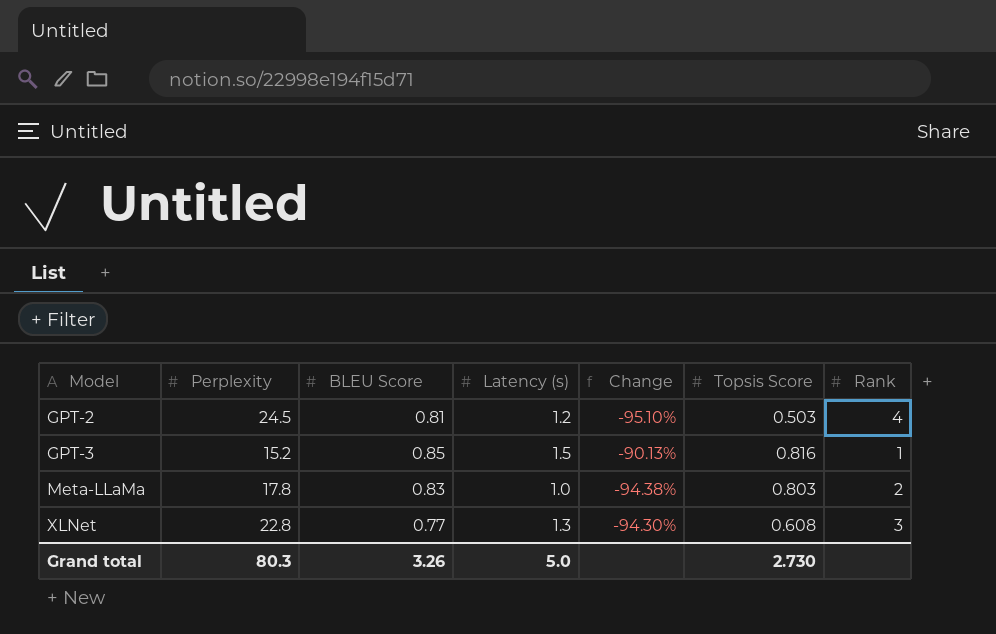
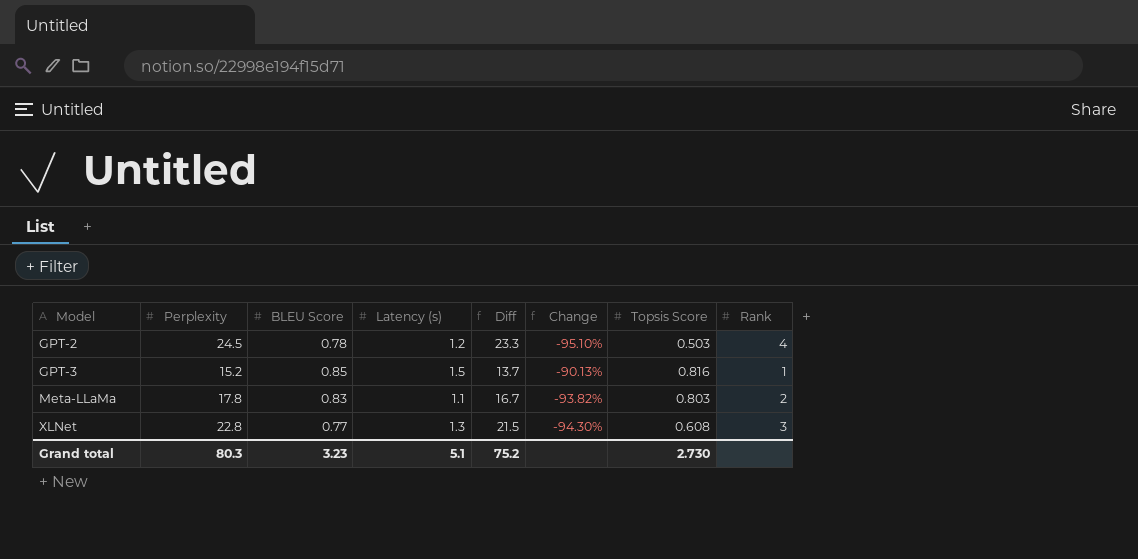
column Diff | formula: none -> [Perplexity] - [Latency (s)]
GPT-2 | BLEU Score: 0.81 -> 0.78
Meta-LLaMa | Latency (s): 1.0 -> 1.1
Meta-LLaMa | Change: -94.38% -> -93.82%
Grand total | BLEU Score: 3.26 -> 3.23
Grand total | Latency (s): 5.0 -> 5.1

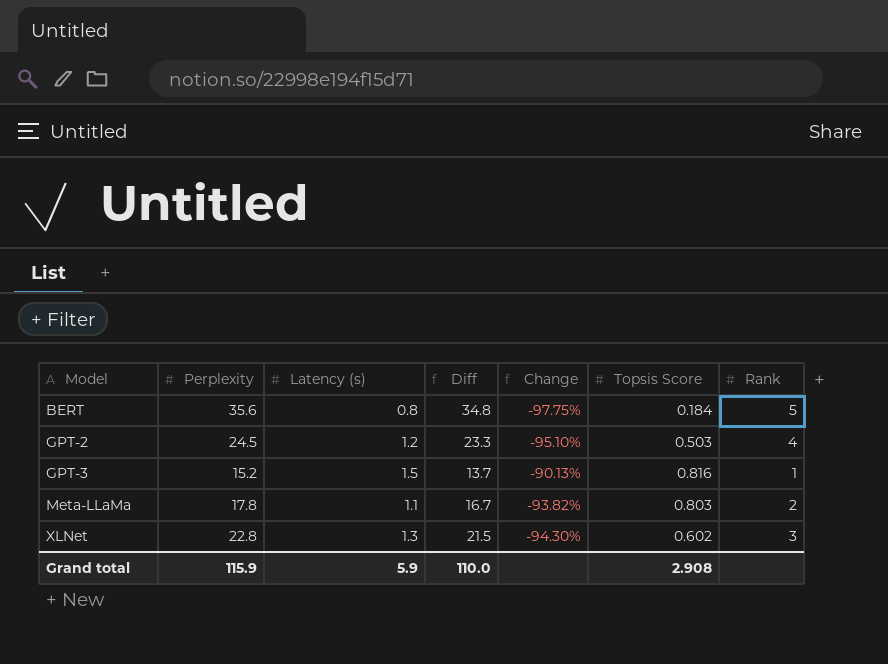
column BLEU Score | position: 3 -> none
row BERT: none -> 35.6 | 0.8 | 34.8 | -97.75% | 0.184 | 5
XLNet | Topsis Score: 0.608 -> 0.602
Grand total | Perplexity: 80.3 -> 115.9
Grand total | Latency (s): 5.1 -> 5.9
Grand total | Diff: 75.2 -> 110.0
Grand total | Topsis Score: 2.730 -> 2.908

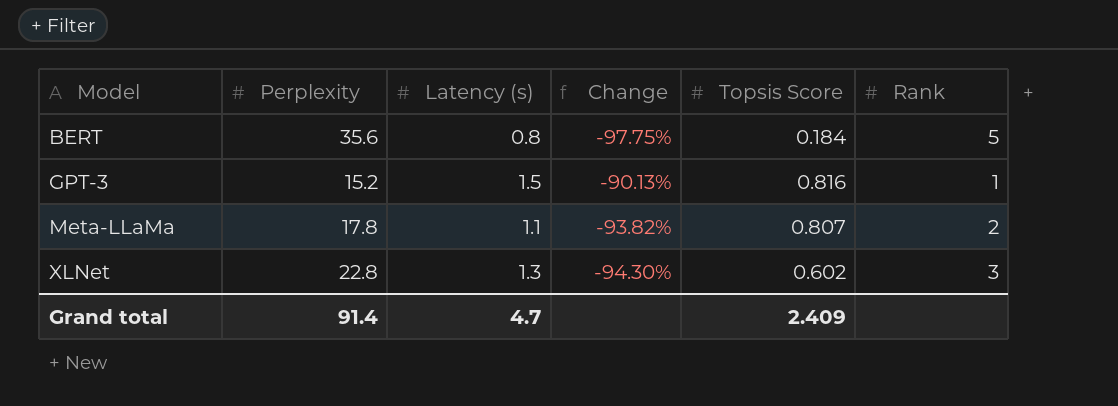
column Diff | formula: [Perplexity] - [Latency (s)] -> none
row GPT-2: 24.5 | 1.2 | 23.3 | -95.10% | 0.503 | 4 -> none
Meta-LLaMa | Topsis Score: 0.803 -> 0.807
Grand total | Perplexity: 115.9 -> 91.4
Grand total | Latency (s): 5.9 -> 4.7
Grand total | Topsis Score: 2.908 -> 2.409

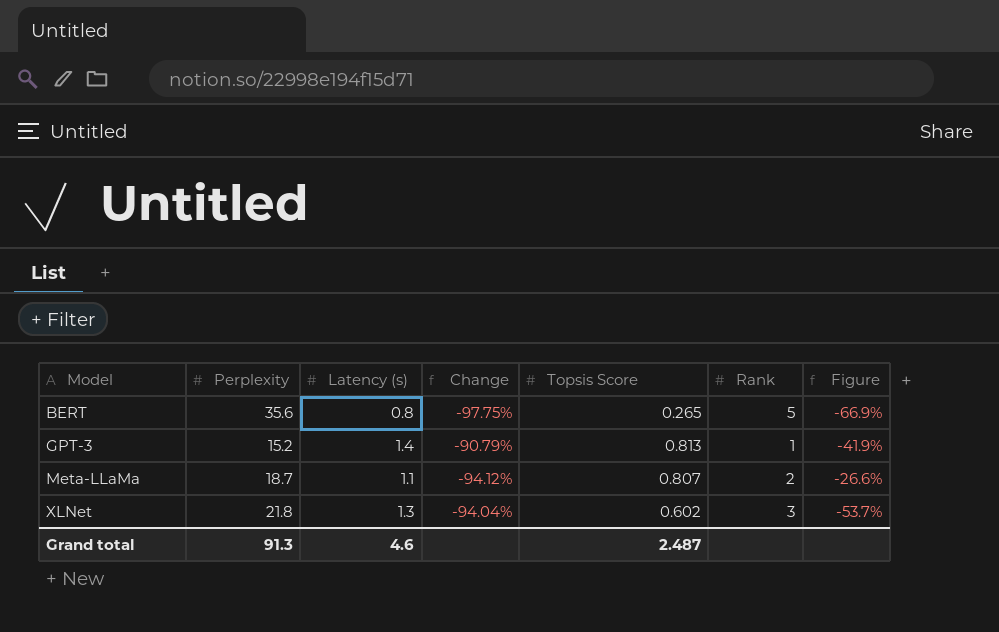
column Figure | formula: none -> ([Topsis Score] - [Latency (s)]) / [Latency (s)]
BERT | Topsis Score: 0.184 -> 0.265
GPT-3 | Latency (s): 1.5 -> 1.4
GPT-3 | Change: -90.13% -> -90.79%
GPT-3 | Topsis Score: 0.816 -> 0.813
Meta-LLaMa | Perplexity: 17.8 -> 18.7
Meta-LLaMa | Change: -93.82% -> -94.12%
XLNet | Perplexity: 22.8 -> 21.8
XLNet | Change: -94.30% -> -94.04%
Grand total | Perplexity: 91.4 -> 91.3
Grand total | Latency (s): 4.7 -> 4.6
Grand total | Topsis Score: 2.409 -> 2.487

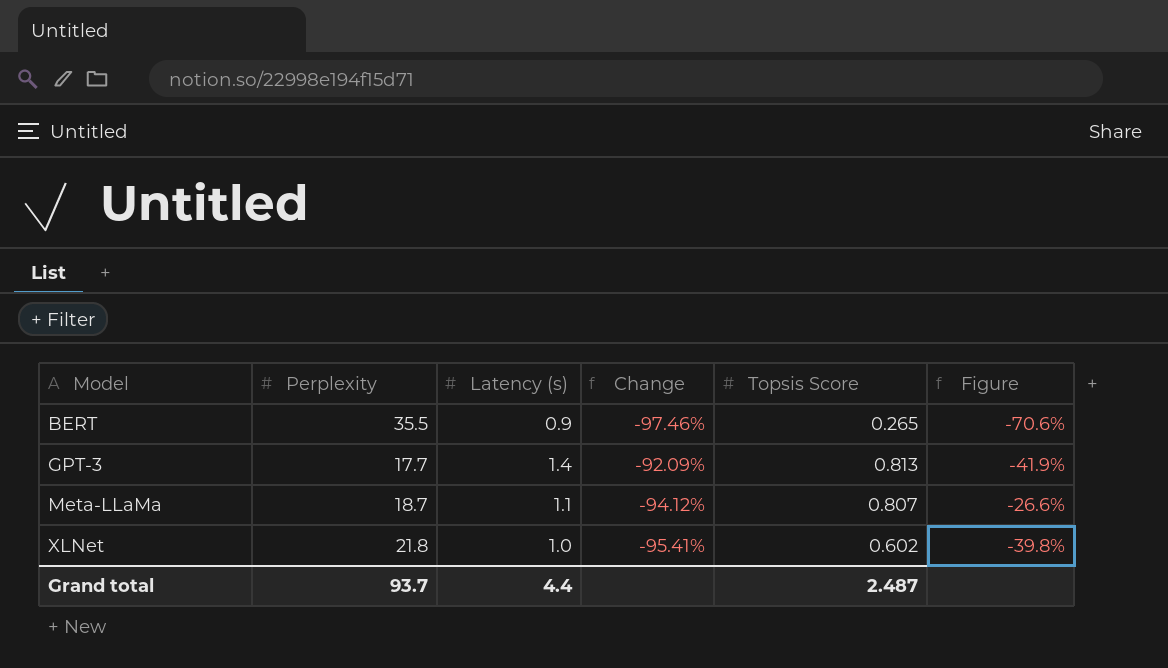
column Rank | position: 6 -> none
BERT | Perplexity: 35.6 -> 35.5
BERT | Latency (s): 0.8 -> 0.9
BERT | Change: -97.75% -> -97.46%
BERT | Figure: -66.9% -> -70.6%
GPT-3 | Perplexity: 15.2 -> 17.7
GPT-3 | Change: -90.79% -> -92.09%
XLNet | Latency (s): 1.3 -> 1.0
XLNet | Change: -94.04% -> -95.41%
XLNet | Figure: -53.7% -> -39.8%
Grand total | Perplexity: 91.3 -> 93.7
Grand total | Latency (s): 4.6 -> 4.4

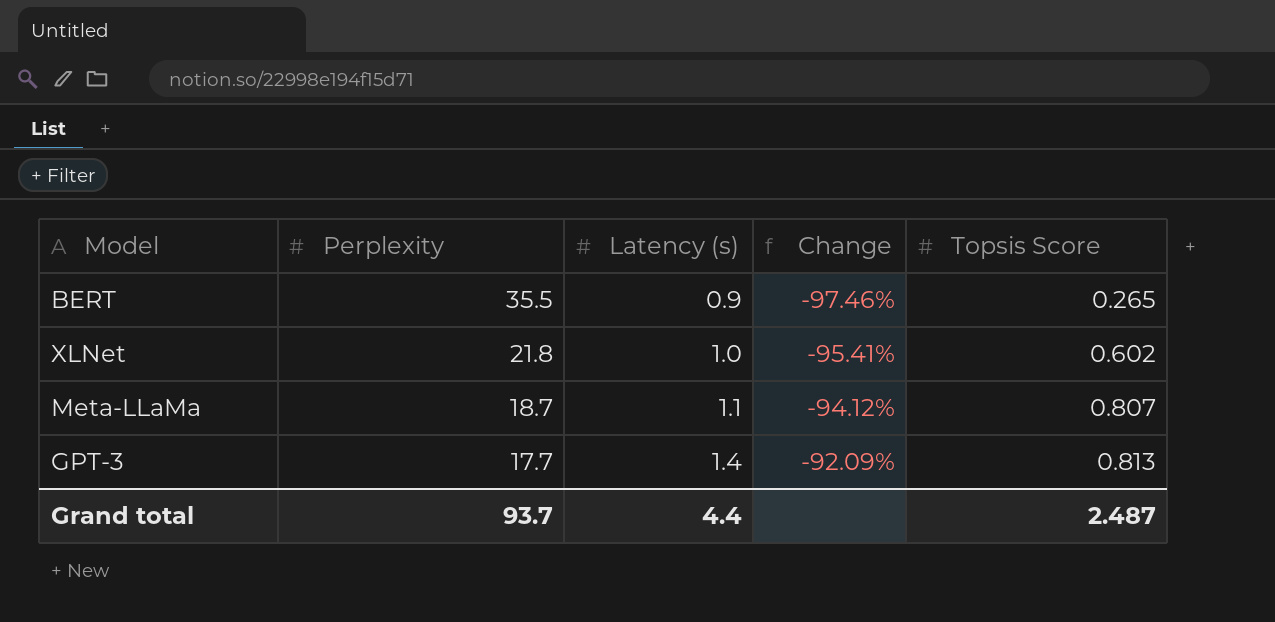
row order: Model ascending -> Perplexity descending
column Figure | formula: ([Topsis Score] - [Latency (s)]) / [Latency (s)] -> none

